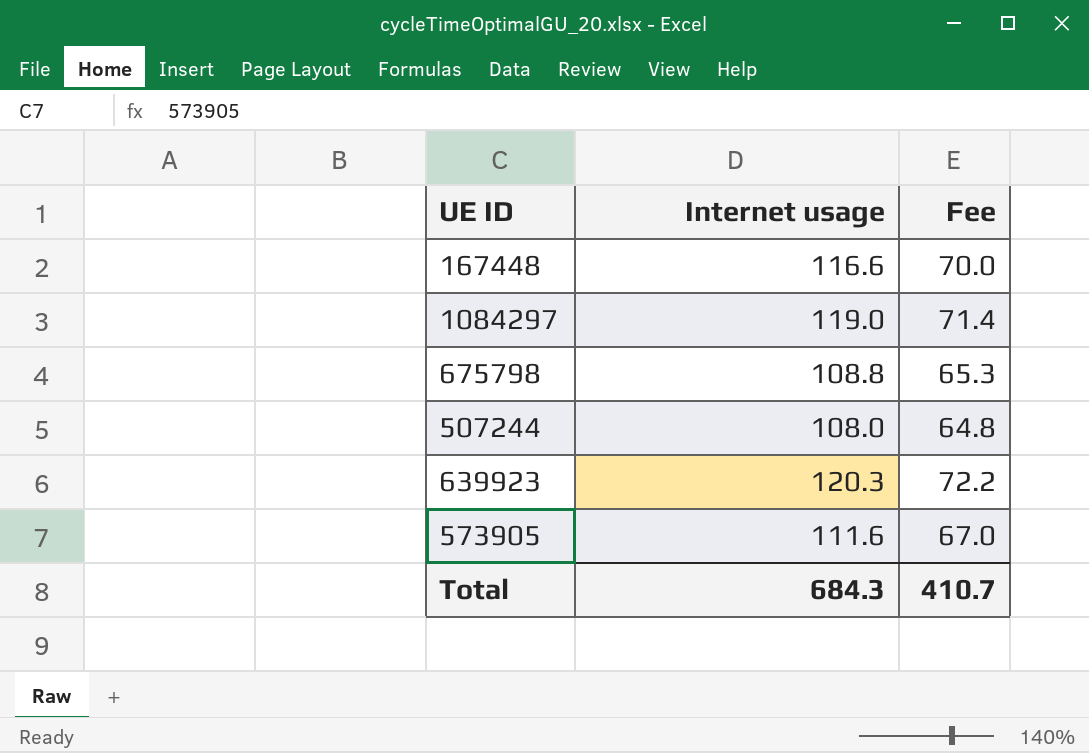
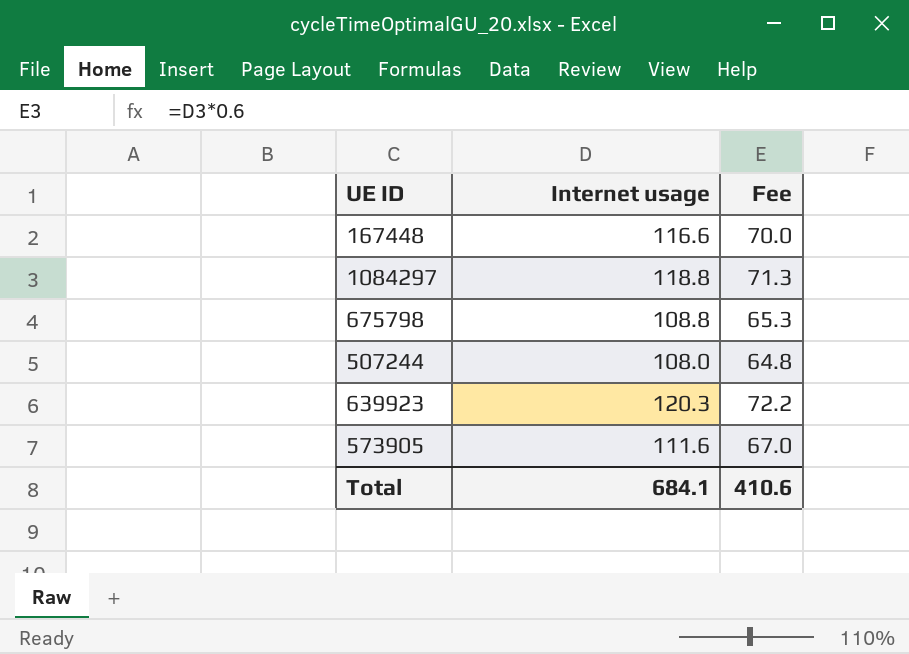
1084297 | Internet usage: 119.0 -> 118.8
1084297 | Fee: 71.4 -> 71.3
Total | Internet usage: 684.3 -> 684.1
Total | Fee: 410.7 -> 410.6

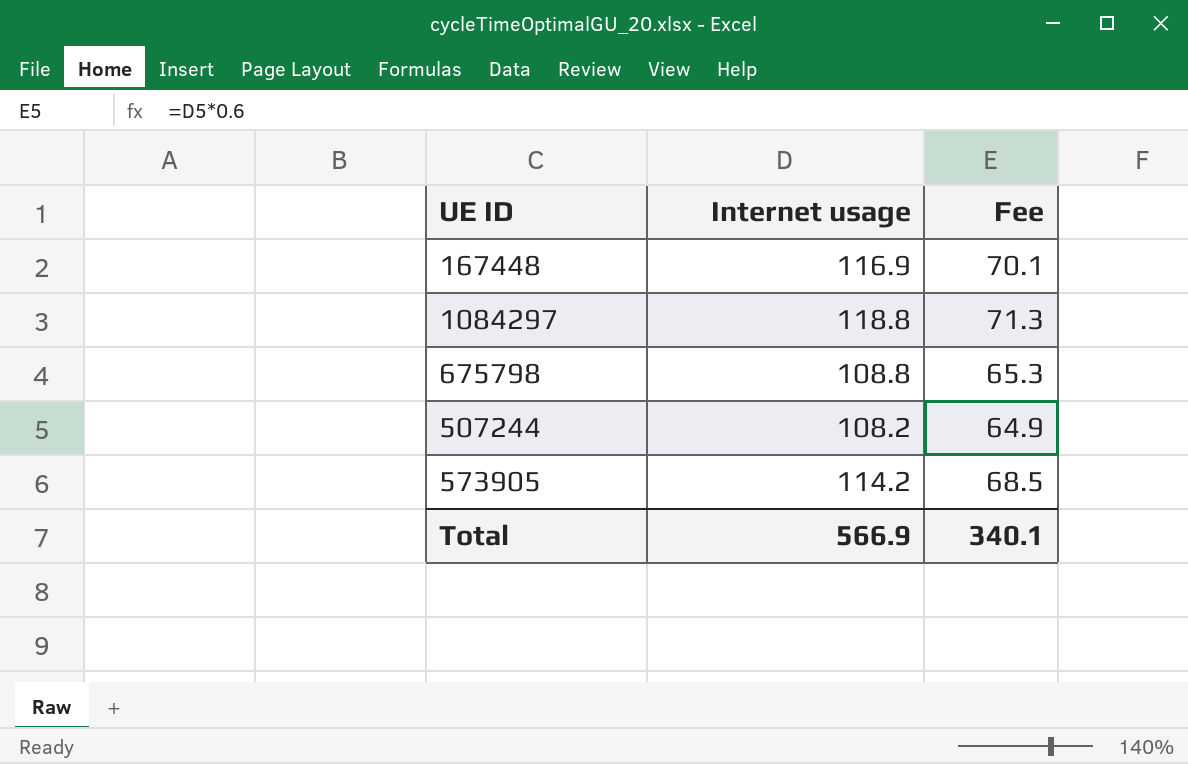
row 639923: 120.3 | 72.2 -> none
167448 | Internet usage: 116.6 -> 116.9
167448 | Fee: 70.0 -> 70.1
507244 | Internet usage: 108.0 -> 108.2
507244 | Fee: 64.8 -> 64.9
573905 | Internet usage: 111.6 -> 114.2
573905 | Fee: 67.0 -> 68.5
Total | Internet usage: 684.1 -> 566.9
Total | Fee: 410.6 -> 340.1

